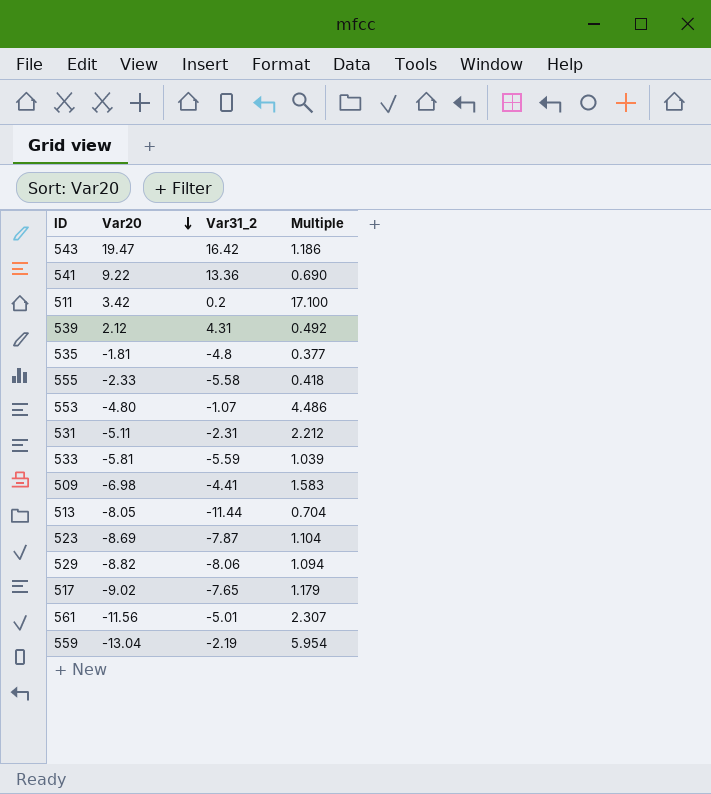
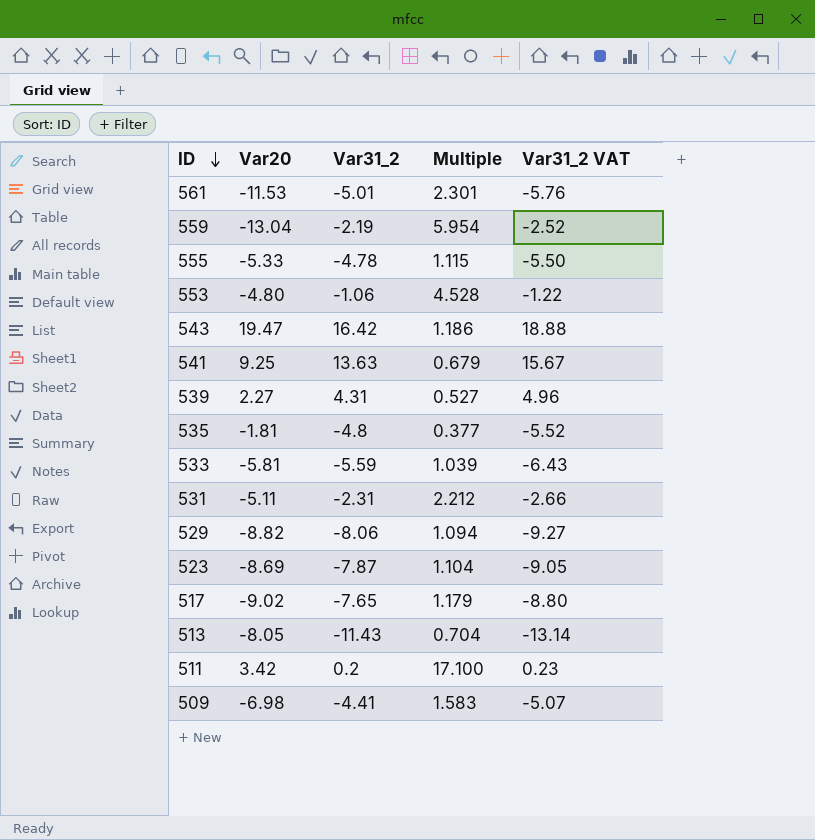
row order: Var20 descending -> ID descending
column Var31_2 VAT | formula: none -> [Var31_2] * 1.15
561 | Var20: -11.56 -> -11.53
561 | Multiple: 2.307 -> 2.301
555 | Var20: -2.33 -> -5.33
555 | Var31_2: -5.58 -> -4.78
555 | Multiple: 0.418 -> 1.115
553 | Var31_2: -1.07 -> -1.06
553 | Multiple: 4.486 -> 4.528
541 | Var20: 9.22 -> 9.25
541 | Var31_2: 13.36 -> 13.63
541 | Multiple: 0.690 -> 0.679
539 | Var20: 2.12 -> 2.27
539 | Multiple: 0.492 -> 0.527
513 | Var31_2: -11.44 -> -11.43

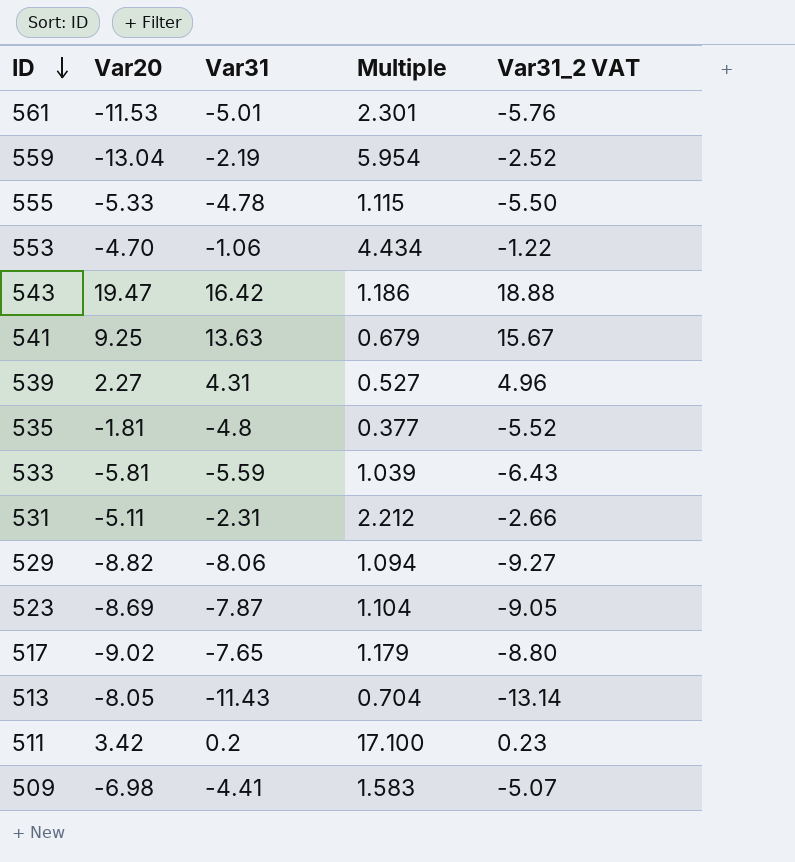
column name: Var31_2 -> Var31
553 | Var20: -4.80 -> -4.70
553 | Multiple: 4.528 -> 4.434

